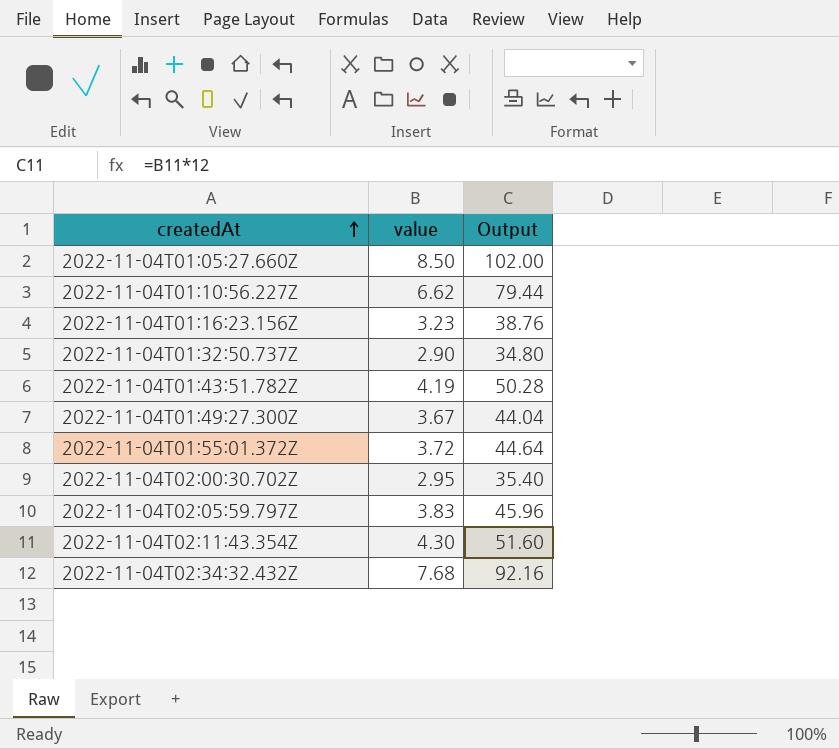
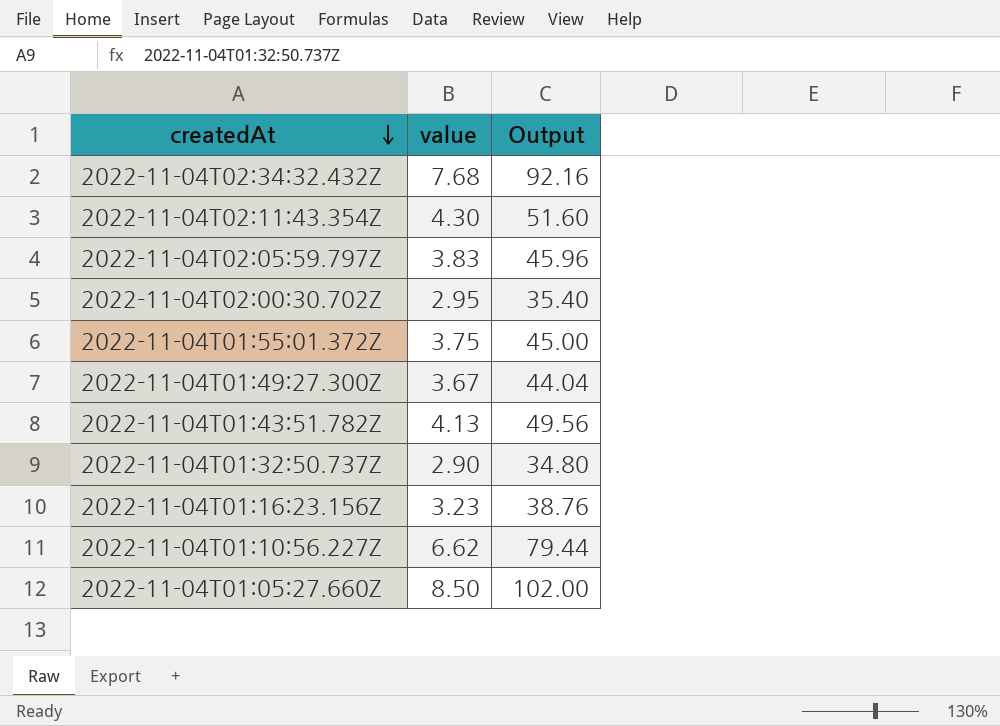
row order: createdAt ascending -> createdAt descending
2022-11-04T01:55:01.372Z | value: 3.72 -> 3.75
2022-11-04T01:55:01.372Z | Output: 44.64 -> 45.00
2022-11-04T01:43:51.782Z | value: 4.19 -> 4.13
2022-11-04T01:43:51.782Z | Output: 50.28 -> 49.56

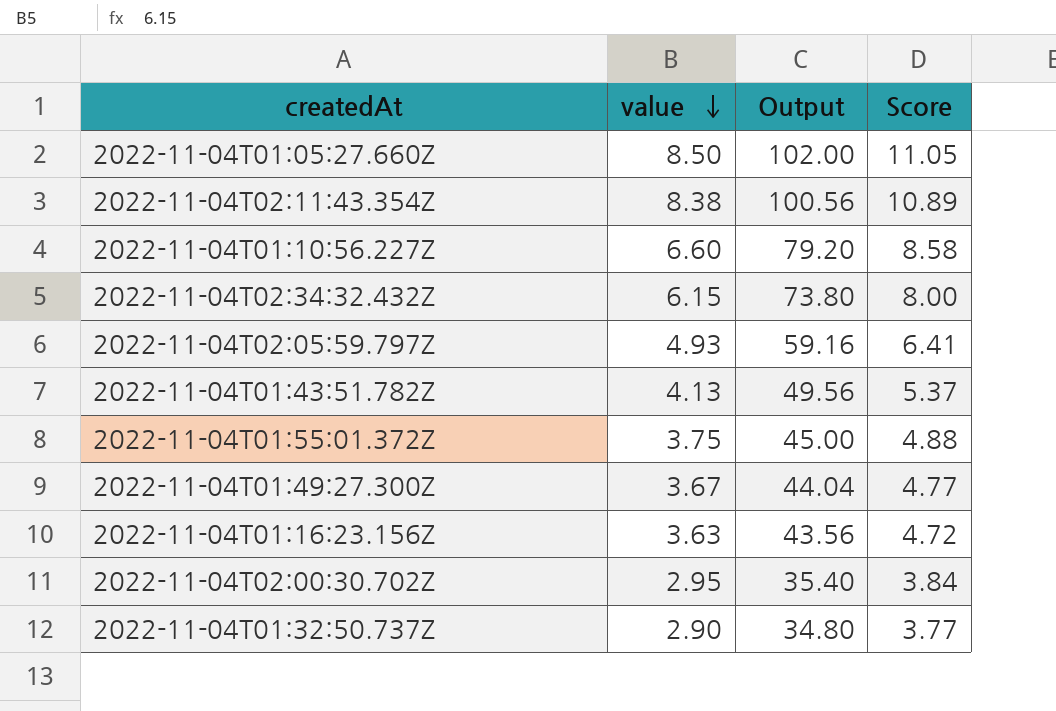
row order: createdAt descending -> value descending
column Score | formula: none -> [value] * 1.3
2022-11-04T02:11:43.354Z | value: 4.30 -> 8.38
2022-11-04T02:11:43.354Z | Output: 51.60 -> 100.56
2022-11-04T01:10:56.227Z | value: 6.62 -> 6.60
2022-11-04T01:10:56.227Z | Output: 79.44 -> 79.20
2022-11-04T02:34:32.432Z | value: 7.68 -> 6.15
2022-11-04T02:34:32.432Z | Output: 92.16 -> 73.80
2022-11-04T02:05:59.797Z | value: 3.83 -> 4.93
2022-11-04T02:05:59.797Z | Output: 45.96 -> 59.16
2022-11-04T01:16:23.156Z | value: 3.23 -> 3.63
2022-11-04T01:16:23.156Z | Output: 38.76 -> 43.56

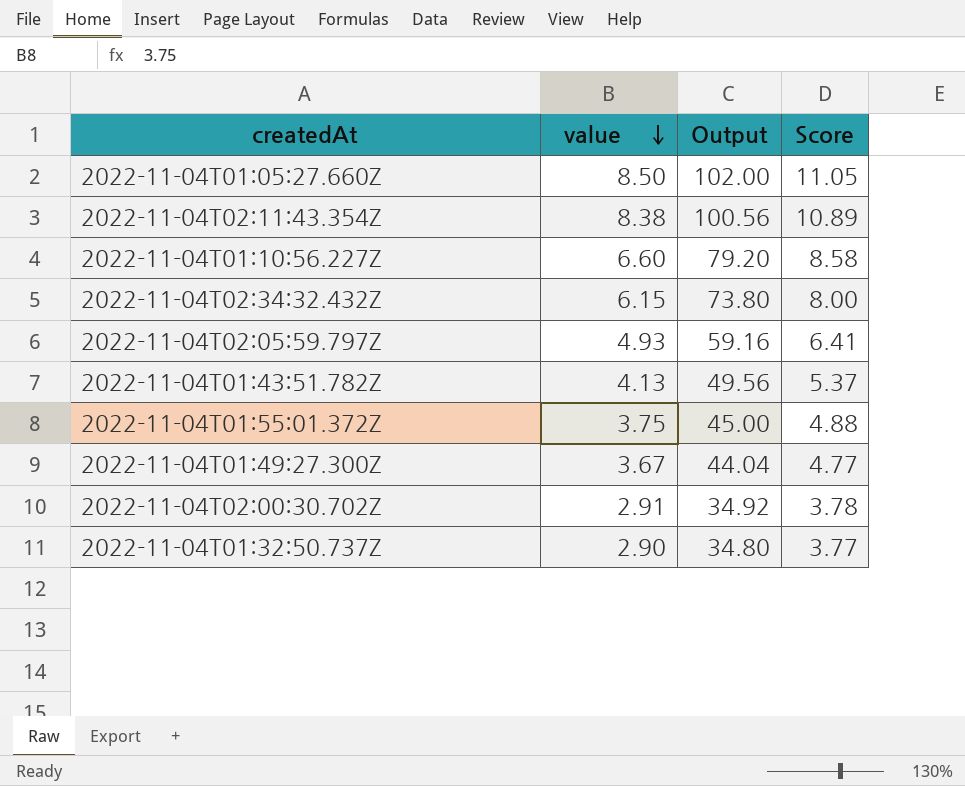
row 2022-11-04T01:16:23.156Z: 3.63 | 43.56 | 4.72 -> none
2022-11-04T02:00:30.702Z | value: 2.95 -> 2.91
2022-11-04T02:00:30.702Z | Output: 35.40 -> 34.92
2022-11-04T02:00:30.702Z | Score: 3.84 -> 3.78

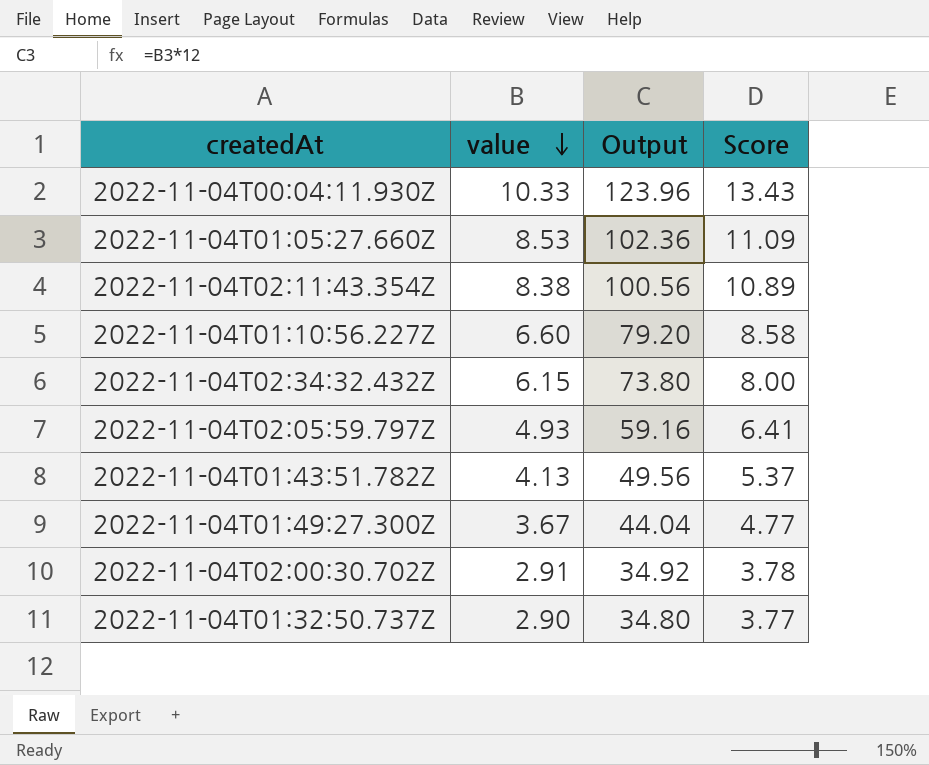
row 2022-11-04T01:55:01.372Z: 3.75 | 45.00 | 4.88 -> none
row 2022-11-04T00:04:11.930Z: none -> 10.33 | 123.96 | 13.43
2022-11-04T01:05:27.660Z | value: 8.50 -> 8.53
2022-11-04T01:05:27.660Z | Output: 102.00 -> 102.36
2022-11-04T01:05:27.660Z | Score: 11.05 -> 11.09

